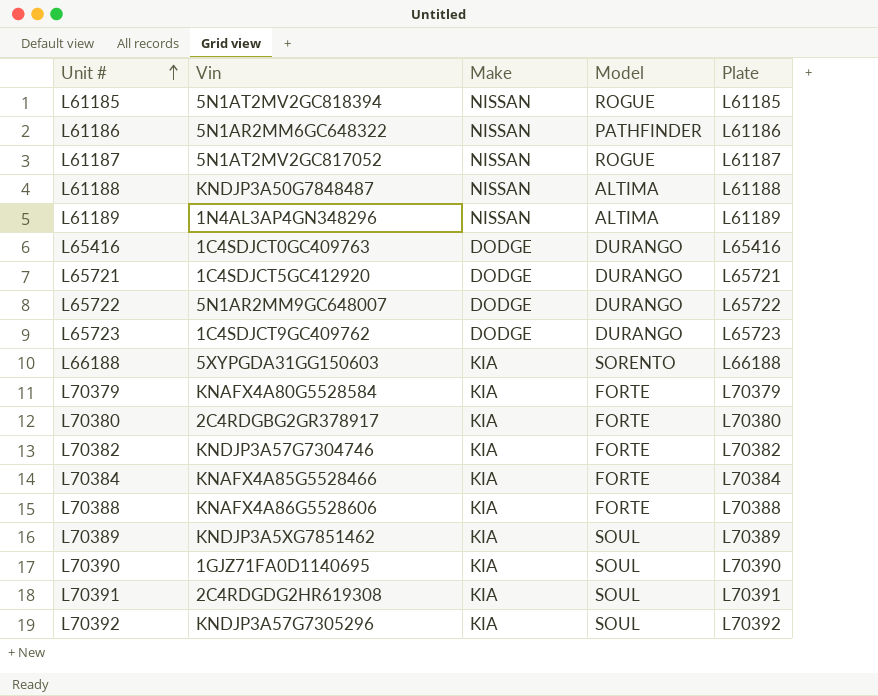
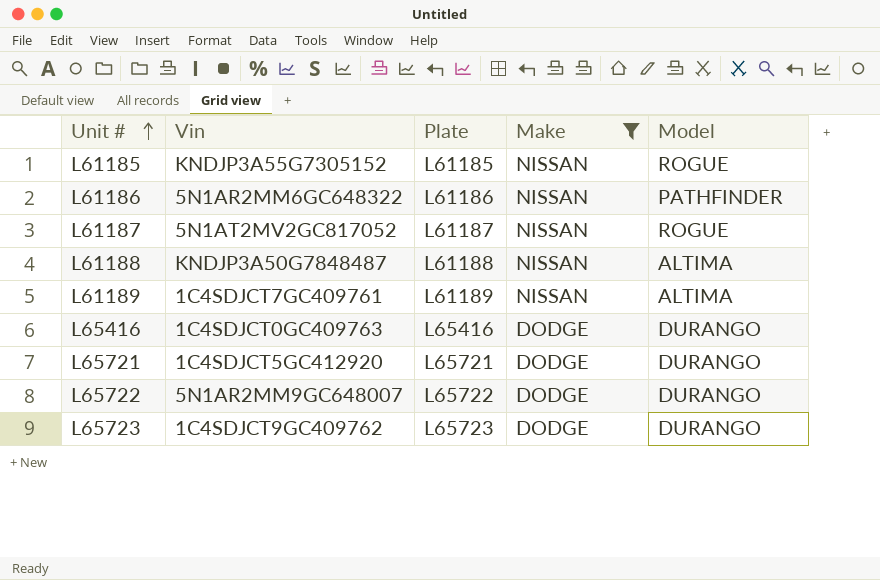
filter: none -> Make != KIA
column Plate | position: 5 -> 3
L61185 | Vin: 5N1AT2MV2GC818394 -> KNDJP3A55G7305152
L61189 | Vin: 1N4AL3AP4GN348296 -> 1C4SDJCT7GC409761

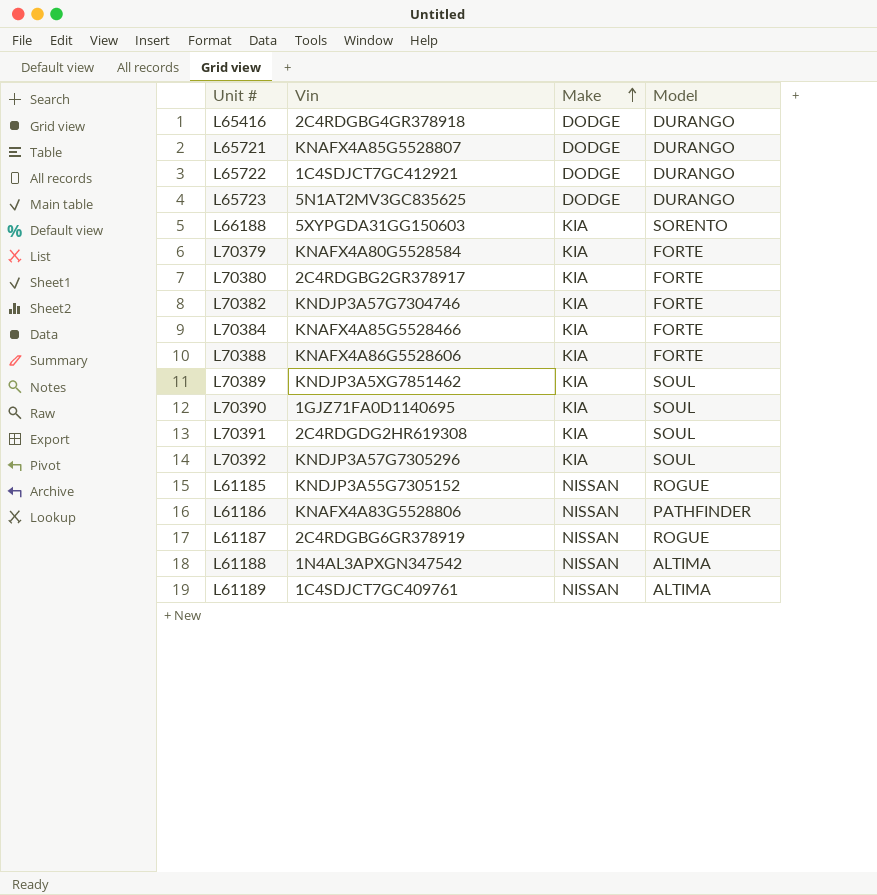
filter: Make != KIA -> none
row order: Unit # ascending -> Make ascending
column Plate | position: 3 -> none
L65416 | Vin: 1C4SDJCT0GC409763 -> 2C4RDGBG4GR378918
L65721 | Vin: 1C4SDJCT5GC412920 -> KNAFX4A85G5528807
L65722 | Vin: 5N1AR2MM9GC648007 -> 1C4SDJCT7GC412921
L65723 | Vin: 1C4SDJCT9GC409762 -> 5N1AT2MV3GC835625
L61186 | Vin: 5N1AR2MM6GC648322 -> KNAFX4A83G5528806
L61187 | Vin: 5N1AT2MV2GC817052 -> 2C4RDGBG6GR378919
L61188 | Vin: KNDJP3A50G7848487 -> 1N4AL3APXGN347542

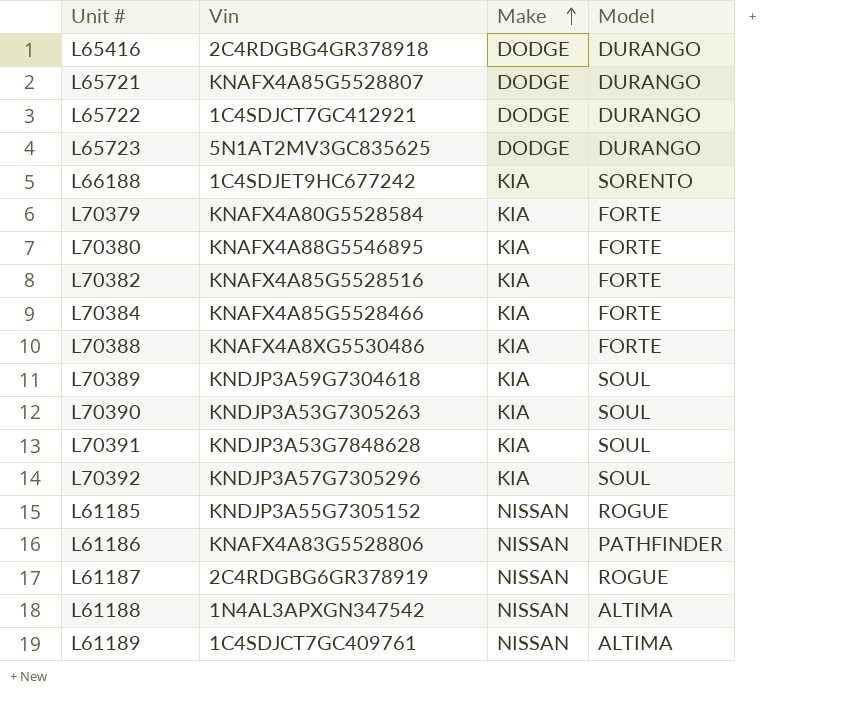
L66188 | Vin: 5XYPGDA31GG150603 -> 1C4SDJET9HC677242
L70380 | Vin: 2C4RDGBG2GR378917 -> KNAFX4A88G5546895
L70382 | Vin: KNDJP3A57G7304746 -> KNAFX4A85G5528516
L70388 | Vin: KNAFX4A86G5528606 -> KNAFX4A8XG5530486
L70389 | Vin: KNDJP3A5XG7851462 -> KNDJP3A59G7304618
L70390 | Vin: 1GJZ71FA0D1140695 -> KNDJP3A53G7305263
L70391 | Vin: 2C4RDGDG2HR619308 -> KNDJP3A53G7848628

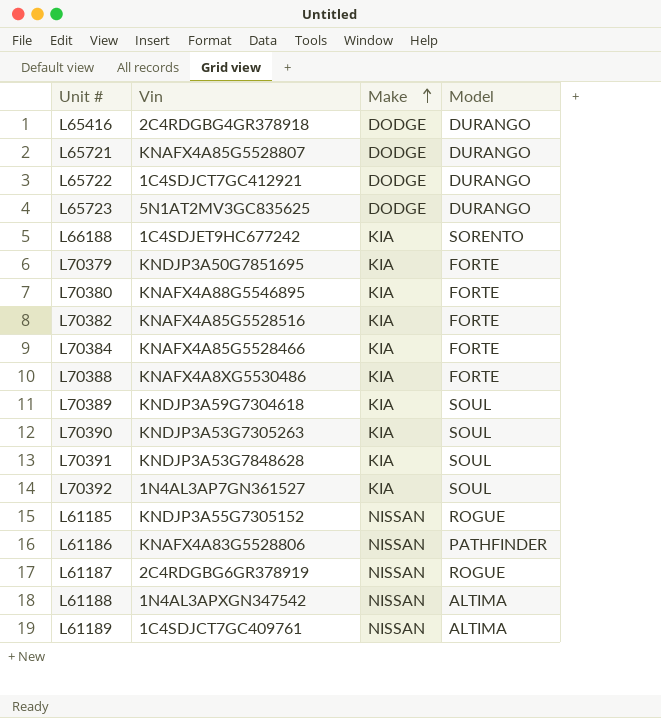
L70379 | Vin: KNAFX4A80G5528584 -> KNDJP3A50G7851695
L70392 | Vin: KNDJP3A57G7305296 -> 1N4AL3AP7GN361527

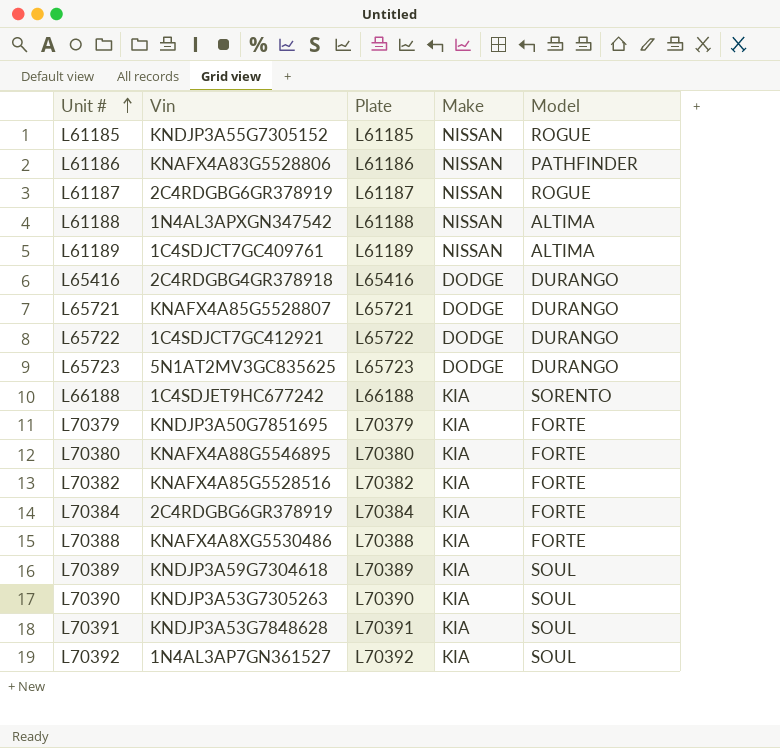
row order: Make ascending -> Unit # ascending
column Plate | position: none -> 3
L70384 | Vin: KNAFX4A85G5528466 -> 2C4RDGBG6GR378919

